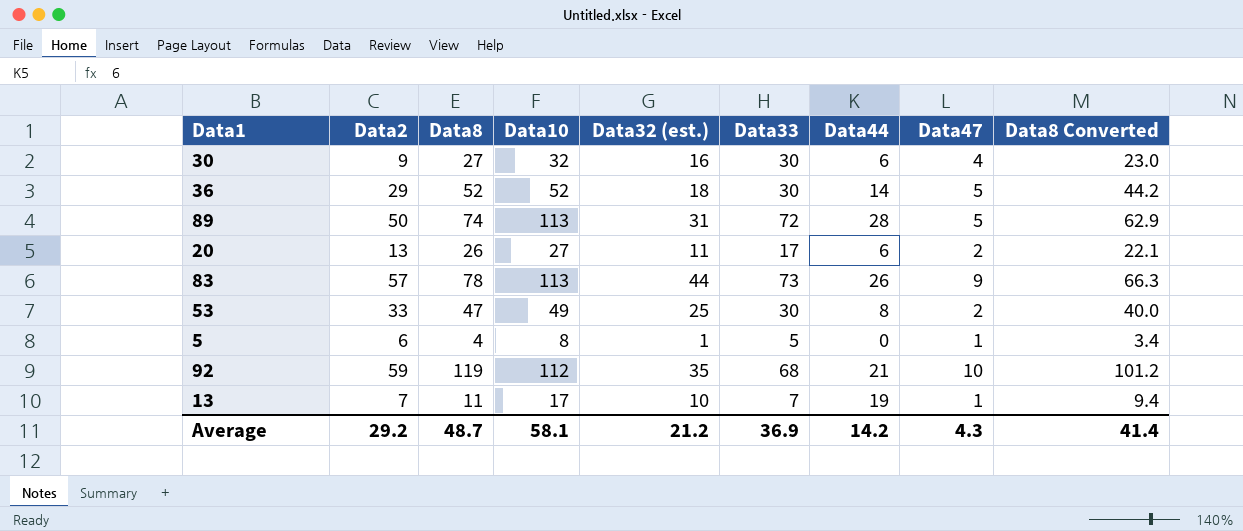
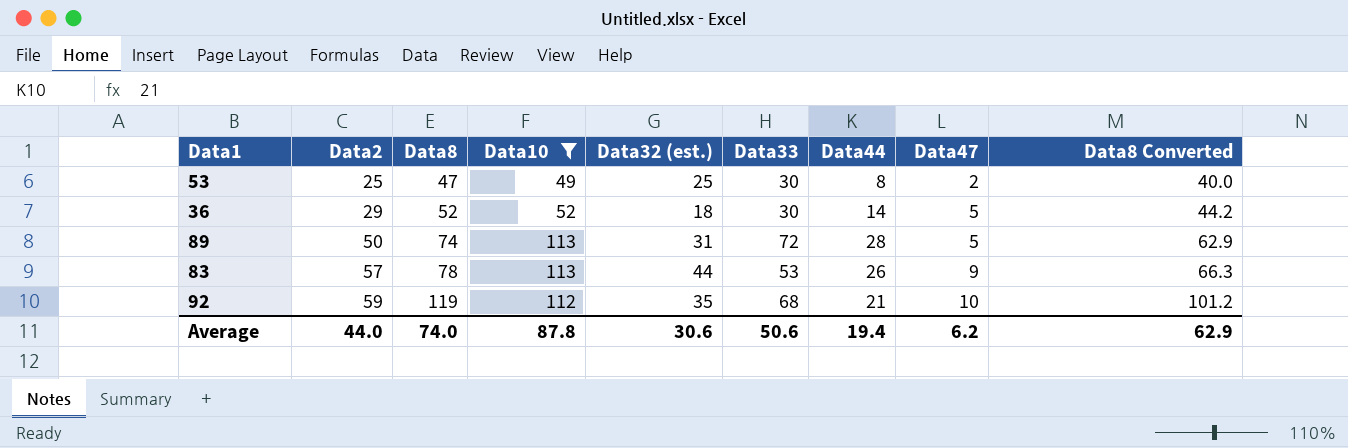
filter: none -> Data10 >= 49
row order: none -> Data2 ascending
53 | Data2: 33 -> 25
83 | Data33: 73 -> 53
Average | Data2: 29.2 -> 44.0
Average | Data8: 48.7 -> 74.0
Average | Data10: 58.1 -> 87.8
Average | Data32 (est.): 21.2 -> 30.6
Average | Data33: 36.9 -> 50.6
Average | Data44: 14.2 -> 19.4
Average | Data47: 4.3 -> 6.2
Average | Data8 Converted: 41.4 -> 62.9

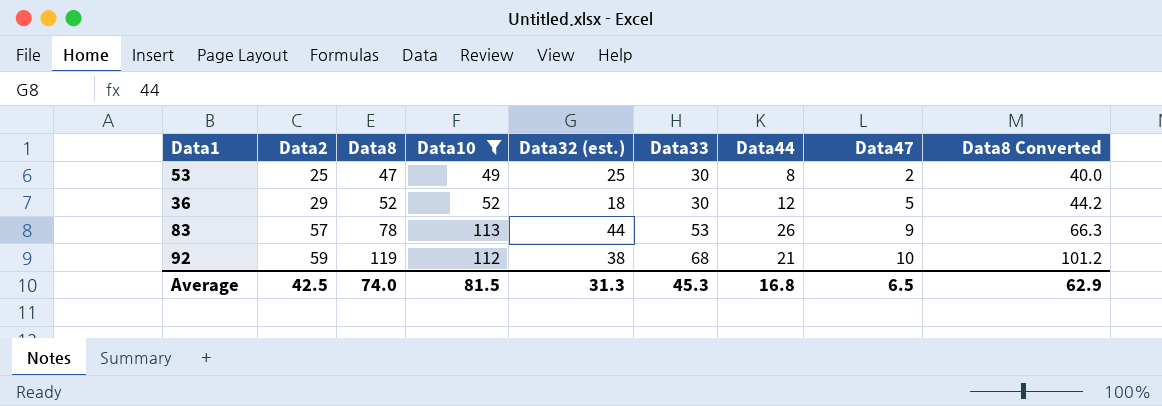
row 89: 50 | 74 | 113 | 31 | 72 | 28 | 5 | 62.9 -> none
36 | Data44: 14 -> 12
92 | Data32 (est.): 35 -> 38
Average | Data2: 44.0 -> 42.5
Average | Data10: 87.8 -> 81.5
Average | Data32 (est.): 30.6 -> 31.3
Average | Data33: 50.6 -> 45.3
Average | Data44: 19.4 -> 16.8
Average | Data47: 6.2 -> 6.5

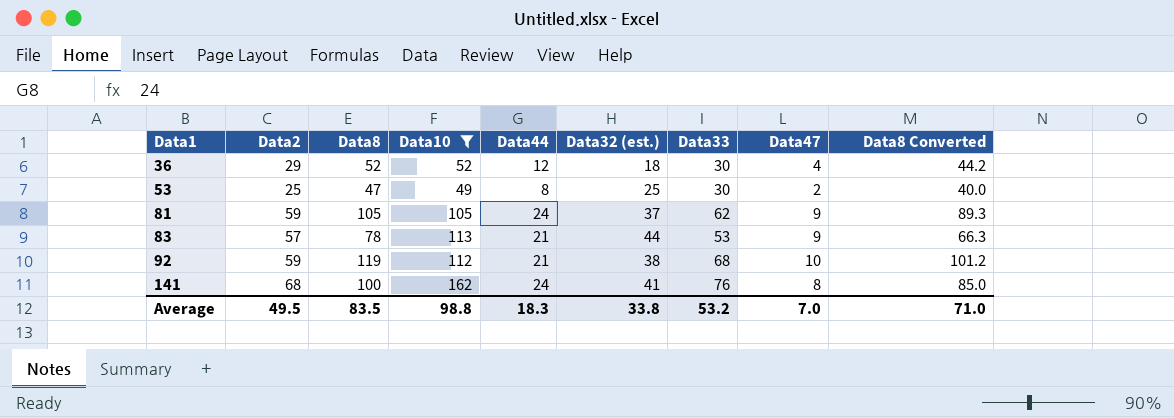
row order: Data2 ascending -> Data1 ascending
column Data44 | position: 7 -> 5
36 | Data47: 5 -> 4
row 81: none -> 59 | 105 | 105 | 24 | 37 | 62 | 9 | 89.3
83 | Data44: 26 -> 21
row 141: none -> 68 | 100 | 162 | 24 | 41 | 76 | 8 | 85.0
Average | Data2: 42.5 -> 49.5
Average | Data8: 74.0 -> 83.5
Average | Data10: 81.5 -> 98.8
Average | Data44: 16.8 -> 18.3
Average | Data32 (est.): 31.3 -> 33.8
Average | Data33: 45.3 -> 53.2
Average | Data47: 6.5 -> 7.0
Average | Data8 Converted: 62.9 -> 71.0

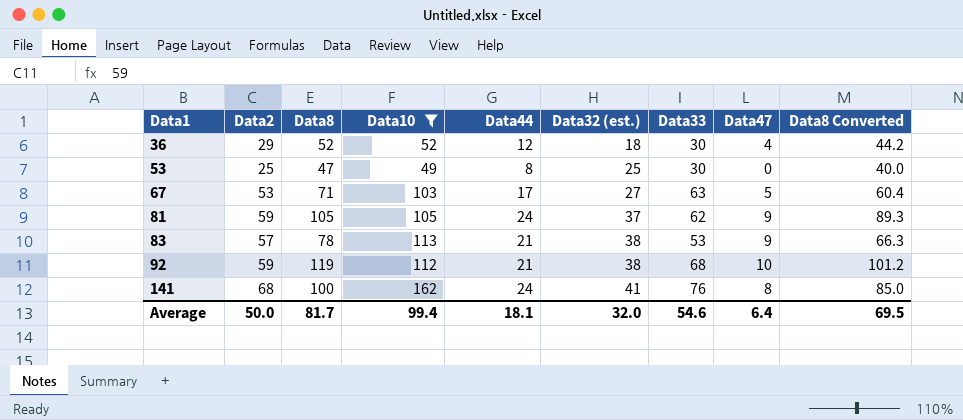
53 | Data47: 2 -> 0
row 67: none -> 53 | 71 | 103 | 17 | 27 | 63 | 5 | 60.4
83 | Data32 (est.): 44 -> 38
Average | Data2: 49.5 -> 50.0
Average | Data8: 83.5 -> 81.7
Average | Data10: 98.8 -> 99.4
Average | Data44: 18.3 -> 18.1
Average | Data32 (est.): 33.8 -> 32.0
Average | Data33: 53.2 -> 54.6
Average | Data47: 7.0 -> 6.4
Average | Data8 Converted: 71.0 -> 69.5

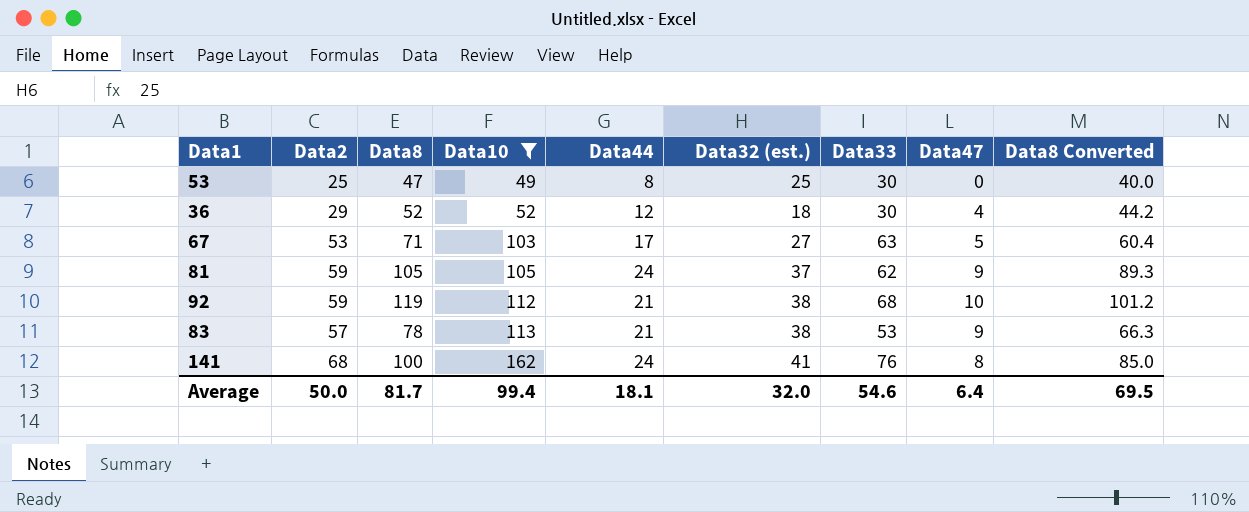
row order: Data1 ascending -> Data10 ascending

